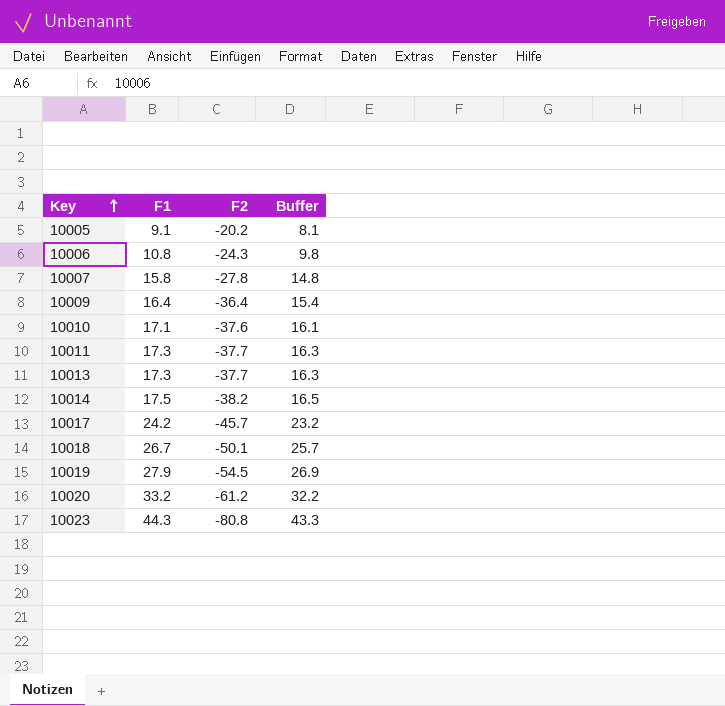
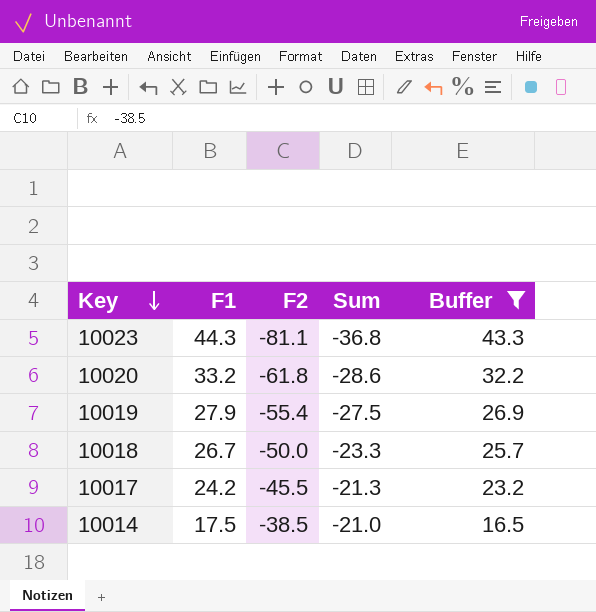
filter: none -> Buffer >= 16.5
row order: Key ascending -> Key descending
column Sum | formula: none -> [F1] + [F2]
10023 | F2: -80.8 -> -81.1
10020 | F2: -61.2 -> -61.8
10019 | F2: -54.5 -> -55.4
10018 | F2: -50.1 -> -50.0
10017 | F2: -45.7 -> -45.5
10014 | F2: -38.2 -> -38.5

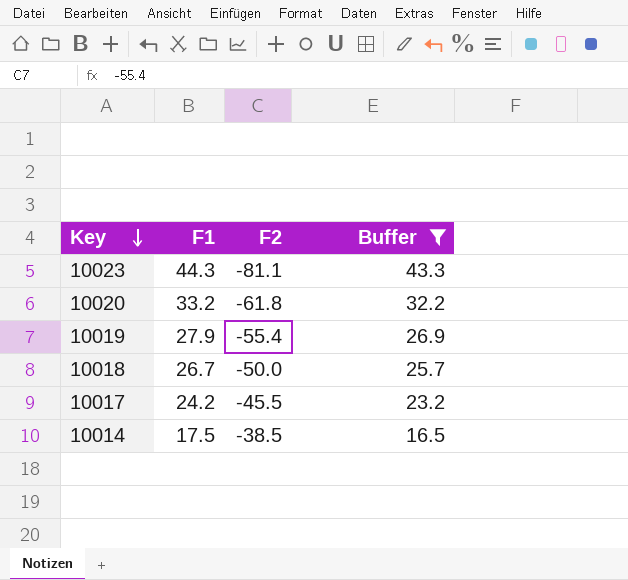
column Sum | formula: [F1] + [F2] -> none

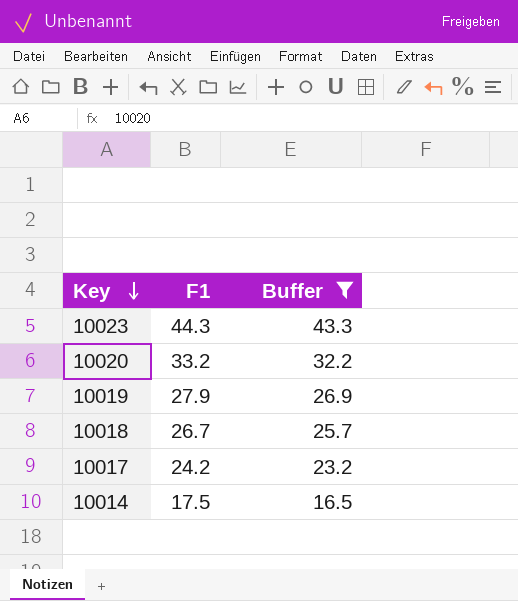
column F2 | position: 3 -> none

